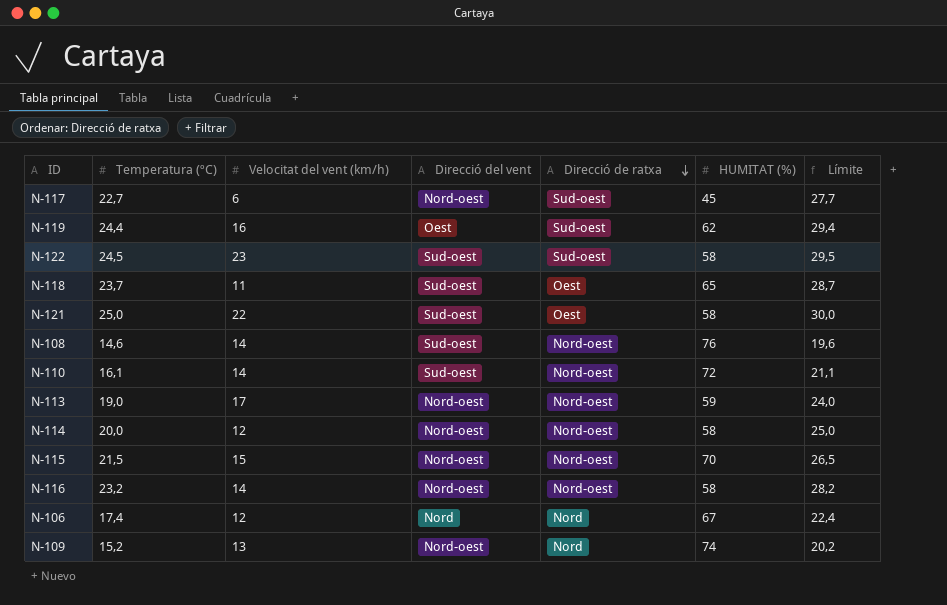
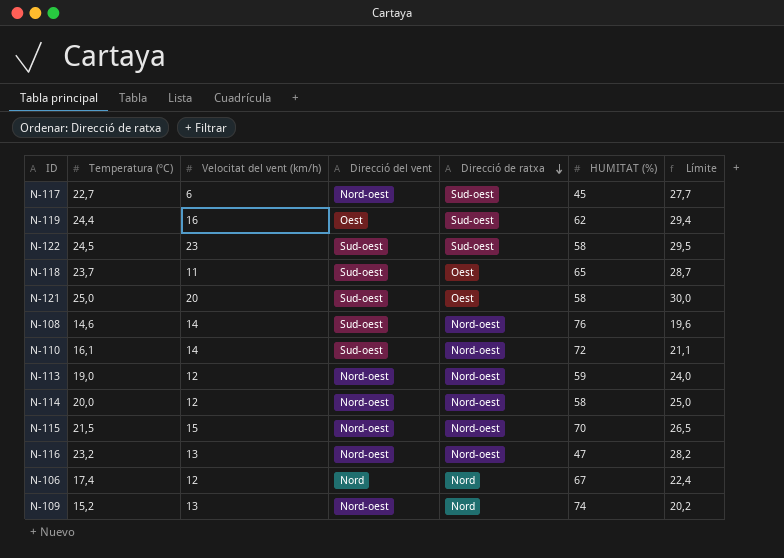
N-121 | Velocitat del vent (km/h): 22 -> 20
N-113 | Velocitat del vent (km/h): 17 -> 12
N-116 | Velocitat del vent (km/h): 14 -> 13
N-116 | HUMITAT (%): 58 -> 47

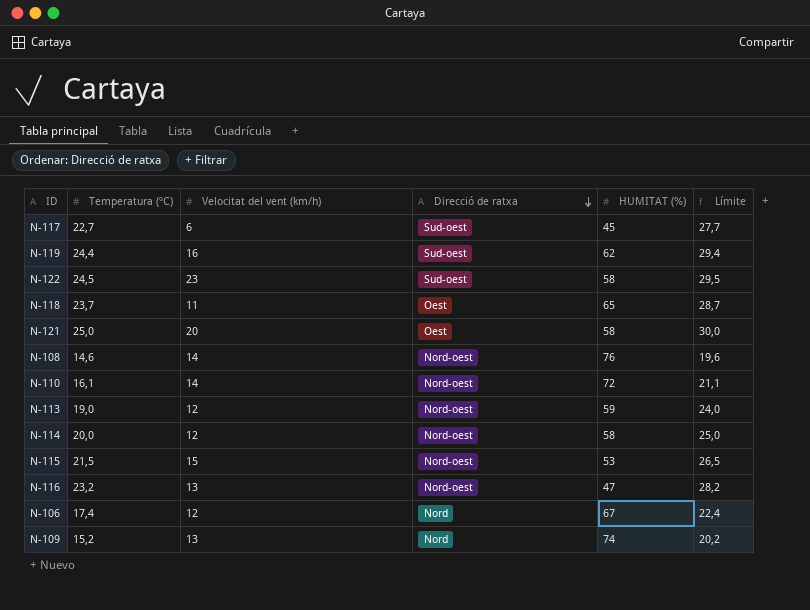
column Direcció del vent | position: 4 -> none
N-115 | HUMITAT (%): 70 -> 53

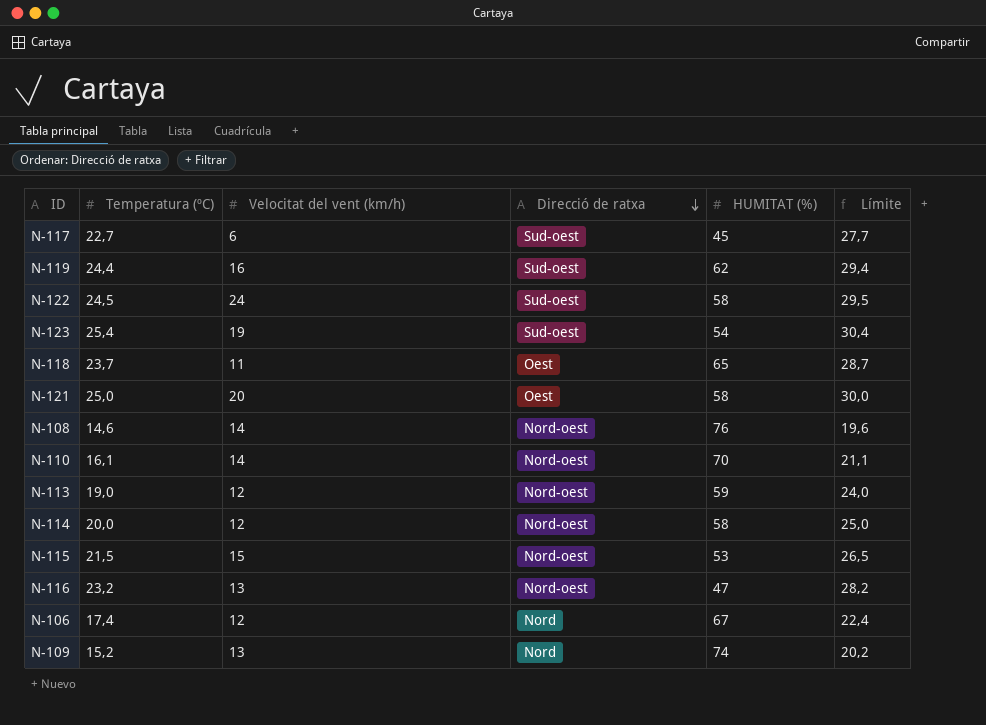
N-122 | Velocitat del vent (km/h): 23 -> 24
row N-123: none -> 25,4 | 19 | Sud-oest | 54 | 30,4
N-110 | HUMITAT (%): 72 -> 70

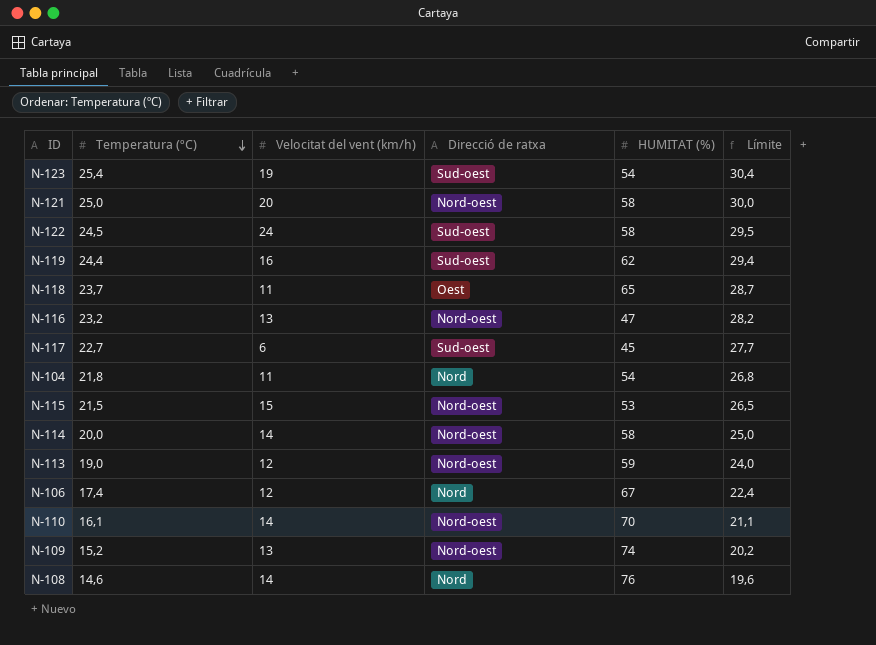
row order: Direcció de ratxa descending -> Temperatura (ºC) descending
N-121 | Direcció de ratxa: Oest -> Nord-oest
row N-104: none -> 21,8 | 11 | Nord | 54 | 26,8
N-114 | Velocitat del vent (km/h): 12 -> 14
N-109 | Direcció de ratxa: Nord -> Nord-oest
N-108 | Direcció de ratxa: Nord-oest -> Nord

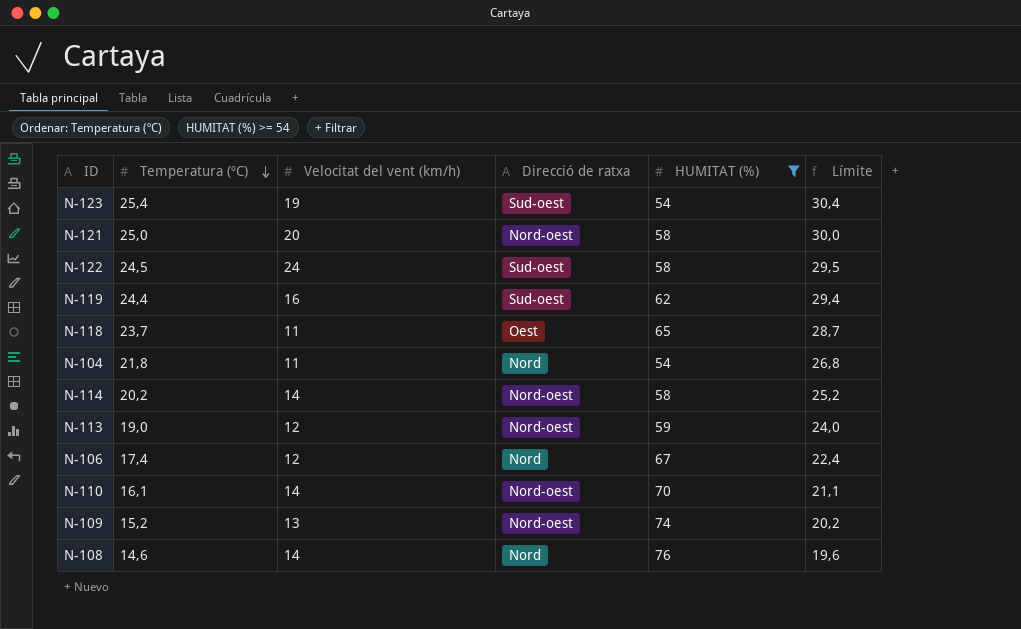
filter: none -> HUMITAT (%) >= 54
N-114 | Temperatura (ºC): 20,0 -> 20,2
N-114 | Límite: 25,0 -> 25,2

